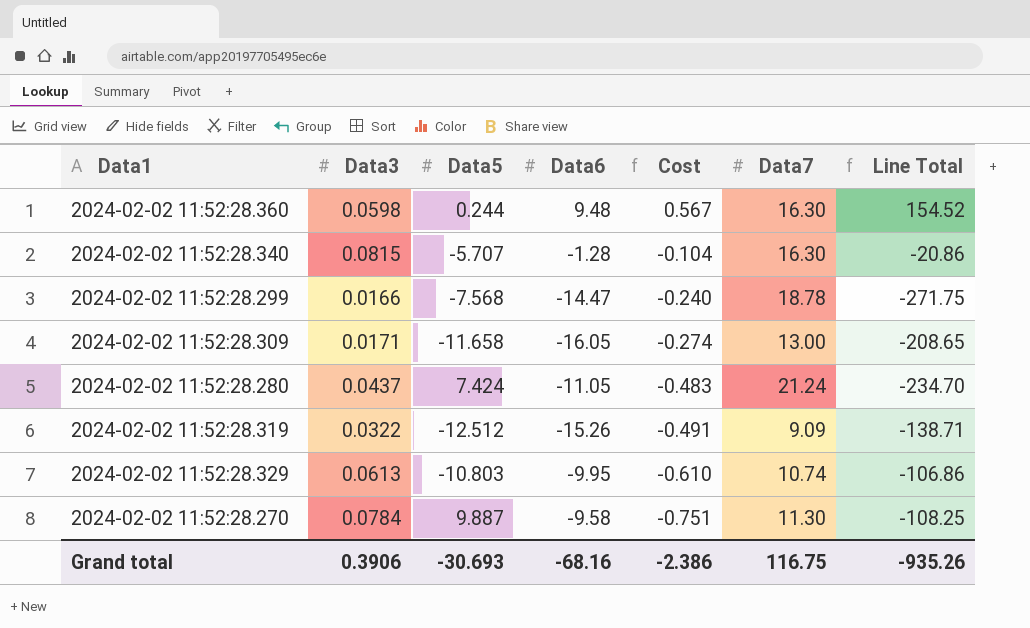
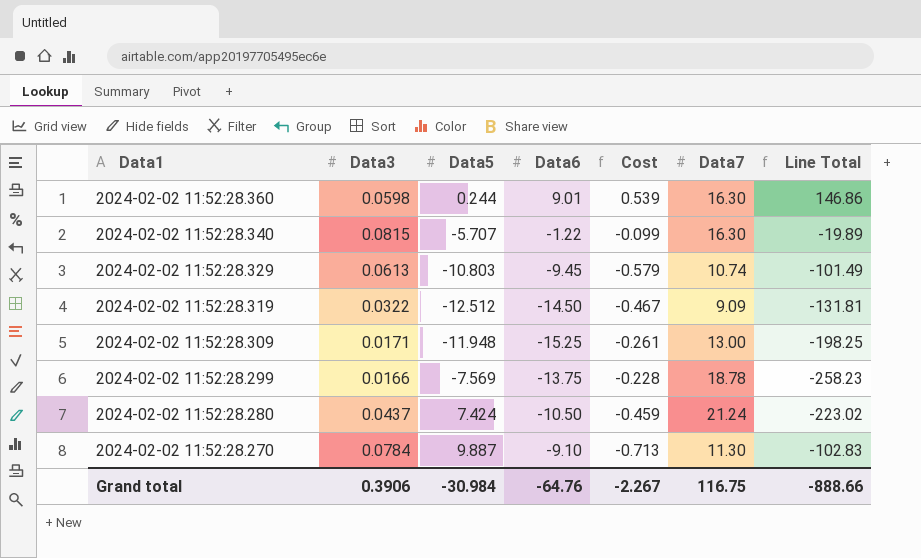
row order: Cost descending -> Data1 descending
2024-02-02 11:52:28.360 | Data6: 9.48 -> 9.01
2024-02-02 11:52:28.360 | Cost: 0.567 -> 0.539
2024-02-02 11:52:28.360 | Line Total: 154.52 -> 146.86
2024-02-02 11:52:28.340 | Data6: -1.28 -> -1.22
2024-02-02 11:52:28.340 | Cost: -0.104 -> -0.099
2024-02-02 11:52:28.340 | Line Total: -20.86 -> -19.89
2024-02-02 11:52:28.329 | Data6: -9.95 -> -9.45
2024-02-02 11:52:28.329 | Cost: -0.610 -> -0.579
2024-02-02 11:52:28.329 | Line Total: -106.86 -> -101.49
2024-02-02 11:52:28.319 | Data6: -15.26 -> -14.50
2024-02-02 11:52:28.319 | Cost: -0.491 -> -0.467
2024-02-02 11:52:28.319 | Line Total: -138.71 -> -131.81
2024-02-02 11:52:28.309 | Data5: -11.658 -> -11.948
2024-02-02 11:52:28.309 | Data6: -16.05 -> -15.25
2024-02-02 11:52:28.309 | Cost: -0.274 -> -0.261
2024-02-02 11:52:28.309 | Line Total: -208.65 -> -198.25
2024-02-02 11:52:28.299 | Data5: -7.568 -> -7.569
2024-02-02 11:52:28.299 | Data6: -14.47 -> -13.75
2024-02-02 11:52:28.299 | Cost: -0.240 -> -0.228
2024-02-02 11:52:28.299 | Line Total: -271.75 -> -258.23
2024-02-02 11:52:28.280 | Data6: -11.05 -> -10.50
2024-02-02 11:52:28.280 | Cost: -0.483 -> -0.459
2024-02-02 11:52:28.280 | Line Total: -234.70 -> -223.02
2024-02-02 11:52:28.270 | Data6: -9.58 -> -9.10
2024-02-02 11:52:28.270 | Cost: -0.751 -> -0.713
2024-02-02 11:52:28.270 | Line Total: -108.25 -> -102.83
Grand total | Data5: -30.693 -> -30.984
Grand total | Data6: -68.16 -> -64.76
Grand total | Cost: -2.386 -> -2.267
Grand total | Line Total: -935.26 -> -888.66

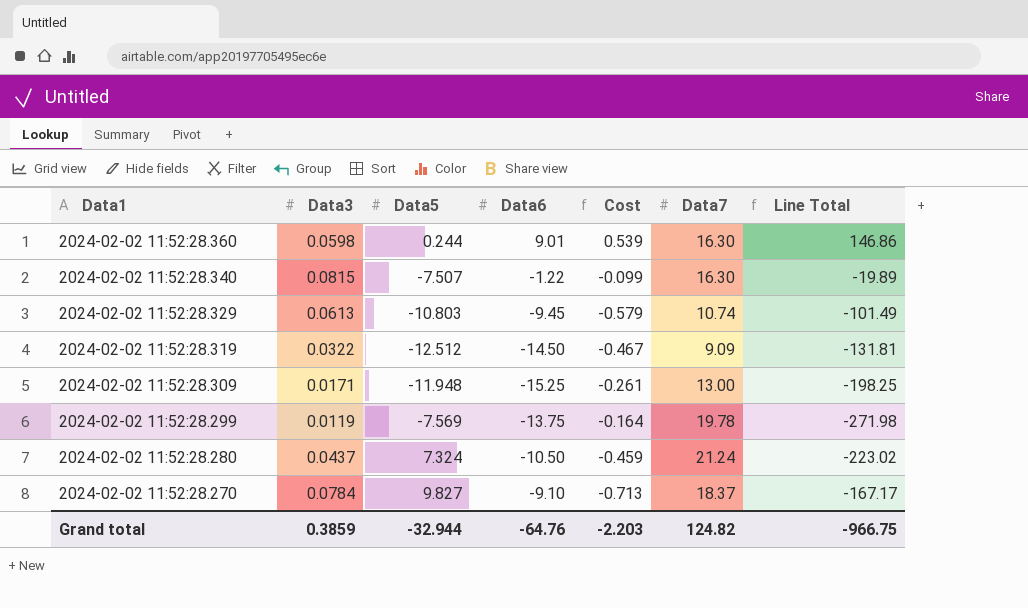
2024-02-02 11:52:28.340 | Data5: -5.707 -> -7.507
2024-02-02 11:52:28.299 | Data3: 0.0166 -> 0.0119
2024-02-02 11:52:28.299 | Cost: -0.228 -> -0.164
2024-02-02 11:52:28.299 | Data7: 18.78 -> 19.78
2024-02-02 11:52:28.299 | Line Total: -258.23 -> -271.98
2024-02-02 11:52:28.280 | Data5: 7.424 -> 7.324
2024-02-02 11:52:28.270 | Data5: 9.887 -> 9.827
2024-02-02 11:52:28.270 | Data7: 11.30 -> 18.37
2024-02-02 11:52:28.270 | Line Total: -102.83 -> -167.17
Grand total | Data3: 0.3906 -> 0.3859
Grand total | Data5: -30.984 -> -32.944
Grand total | Cost: -2.267 -> -2.203
Grand total | Data7: 116.75 -> 124.82
Grand total | Line Total: -888.66 -> -966.75

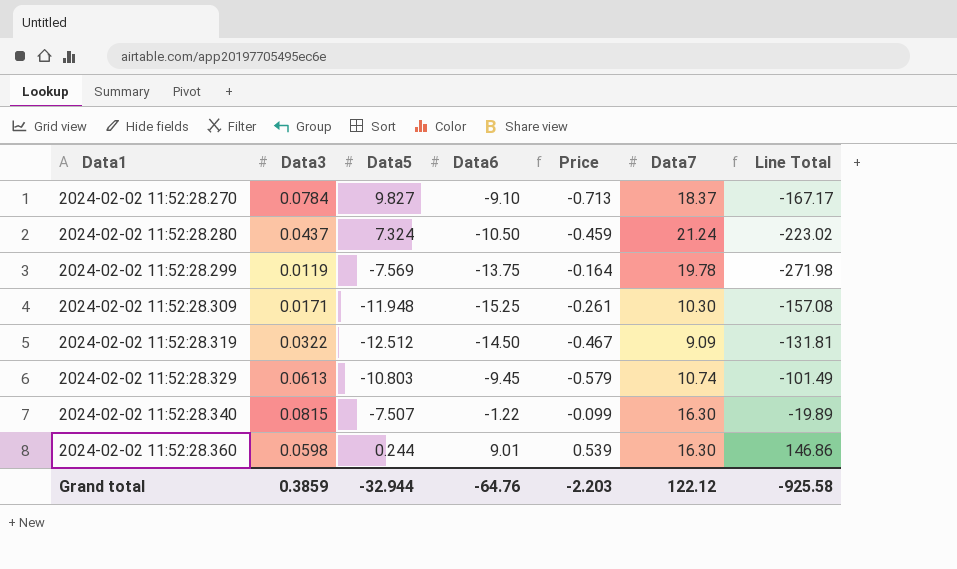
row order: Data1 descending -> Data1 ascending
column name: Cost -> Price
2024-02-02 11:52:28.309 | Data7: 13.00 -> 10.30
2024-02-02 11:52:28.309 | Line Total: -198.25 -> -157.08
Grand total | Data7: 124.82 -> 122.12
Grand total | Line Total: -966.75 -> -925.58

